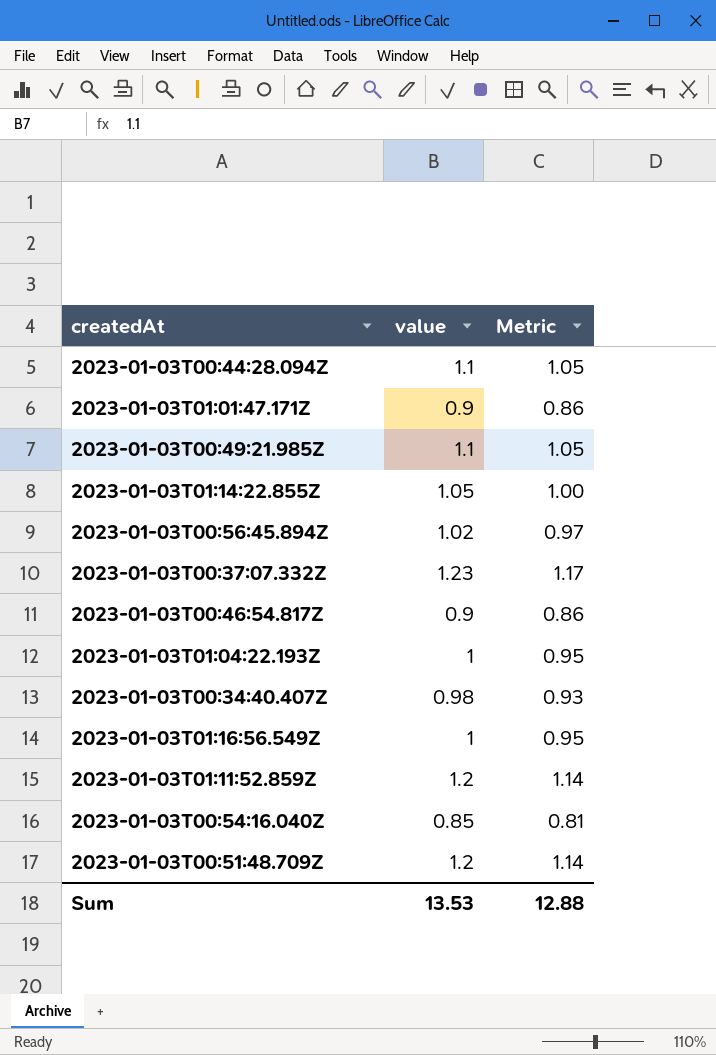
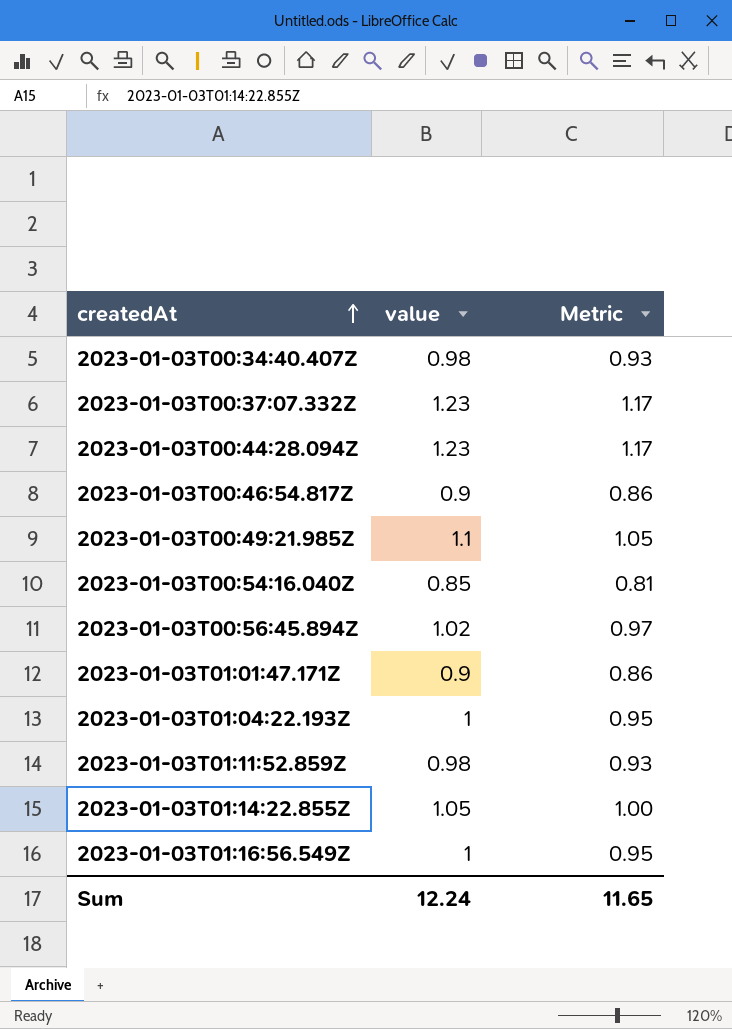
row order: none -> createdAt ascending
row 2023-01-03T00:51:48.709Z: 1.2 | 1.14 -> none
2023-01-03T00:44:28.094Z | value: 1.1 -> 1.23
2023-01-03T00:44:28.094Z | Metric: 1.05 -> 1.17
2023-01-03T01:11:52.859Z | value: 1.2 -> 0.98
2023-01-03T01:11:52.859Z | Metric: 1.14 -> 0.93
Sum | value: 13.53 -> 12.24
Sum | Metric: 12.88 -> 11.65

